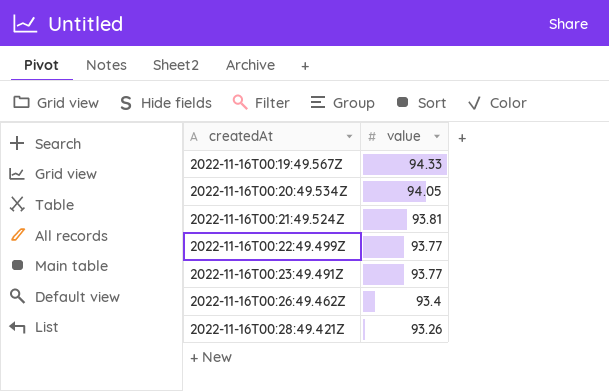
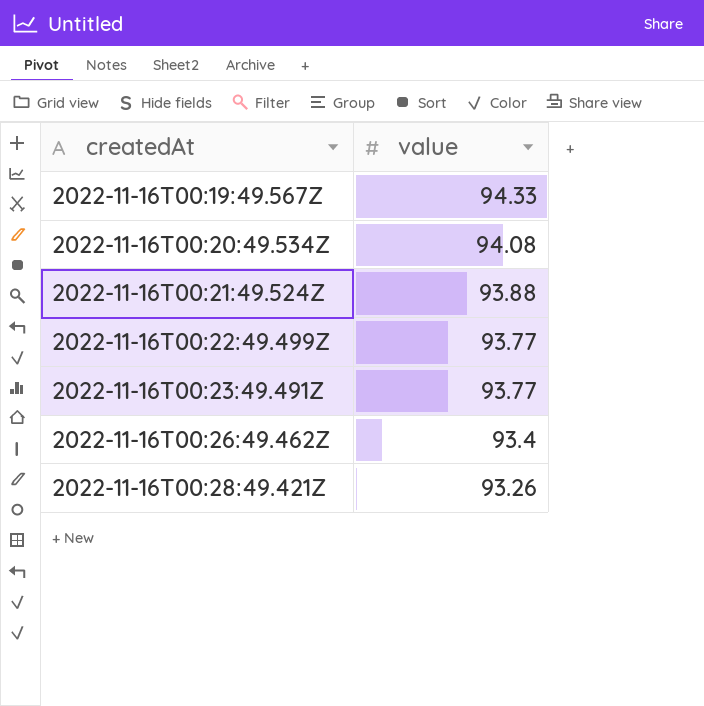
2022-11-16T00:20:49.534Z | value: 94.05 -> 94.08
2022-11-16T00:21:49.524Z | value: 93.81 -> 93.88

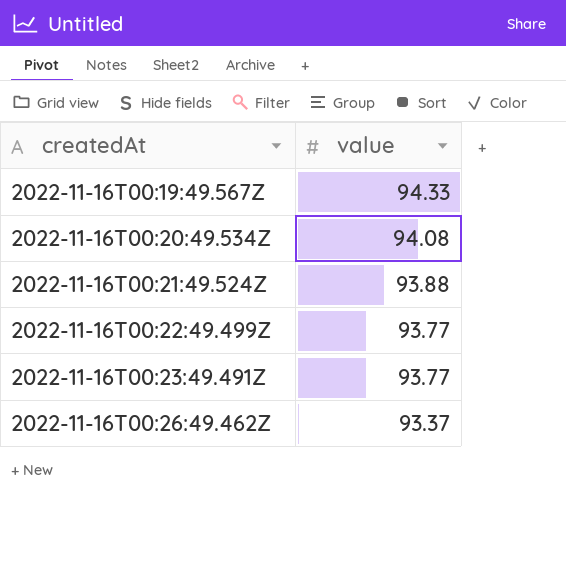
row 2022-11-16T00:28:49.421Z: 93.26 -> none
2022-11-16T00:26:49.462Z | value: 93.4 -> 93.37

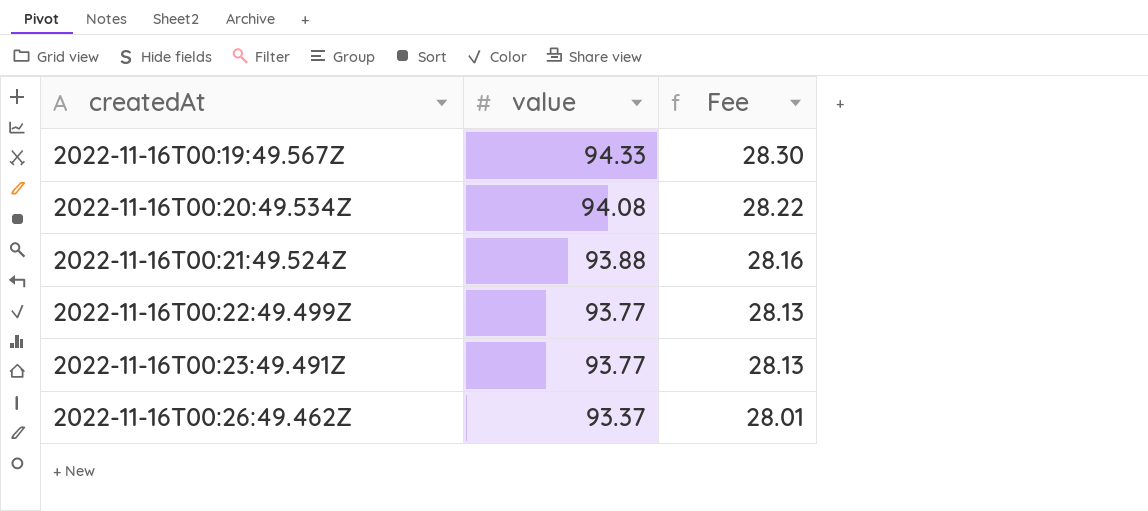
column Fee | formula: none -> [value] * 0.3

